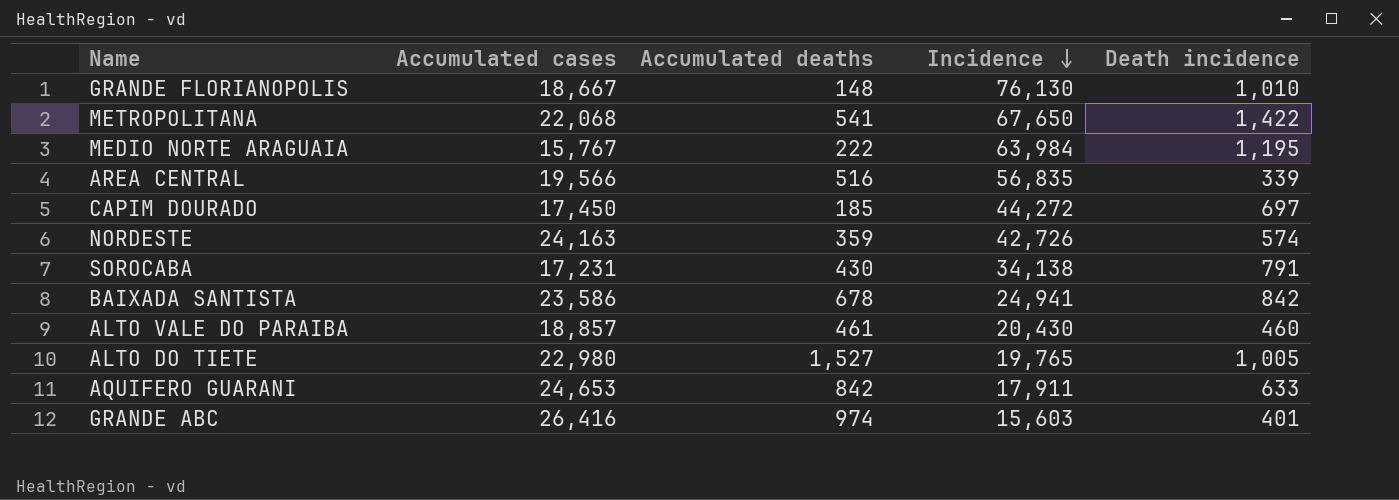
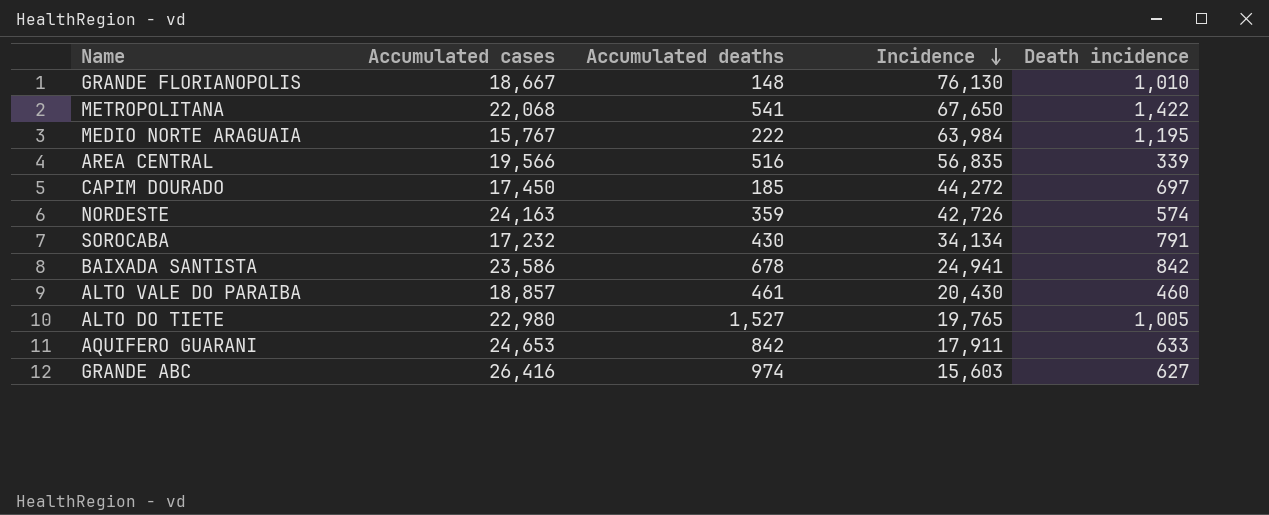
SOROCABA | Accumulated cases: 17,231 -> 17,232
SOROCABA | Incidence: 34,138 -> 34,134
GRANDE ABC | Death incidence: 401 -> 627

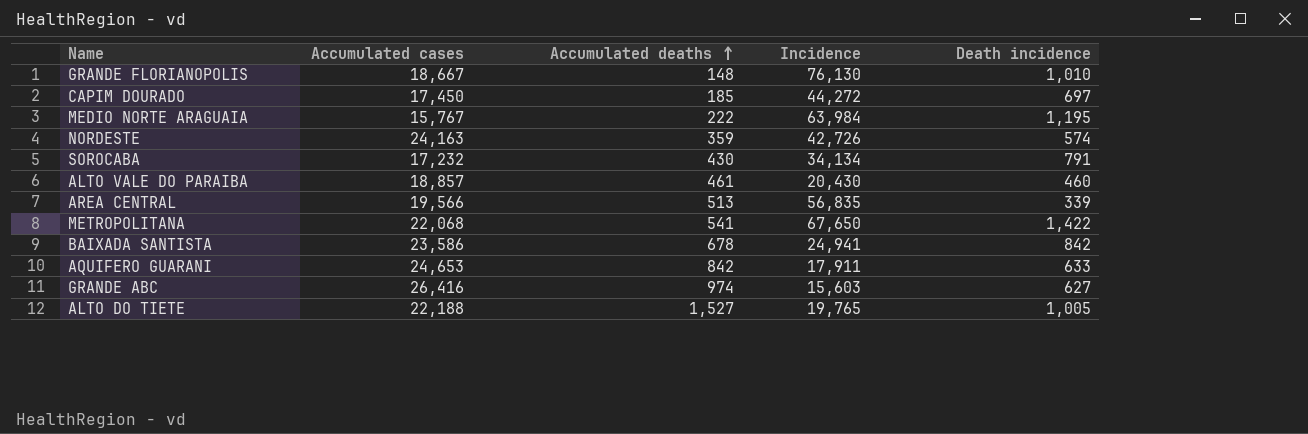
row order: Incidence descending -> Accumulated deaths ascending
AREA CENTRAL | Accumulated deaths: 516 -> 513
ALTO DO TIETE | Accumulated cases: 22,980 -> 22,188

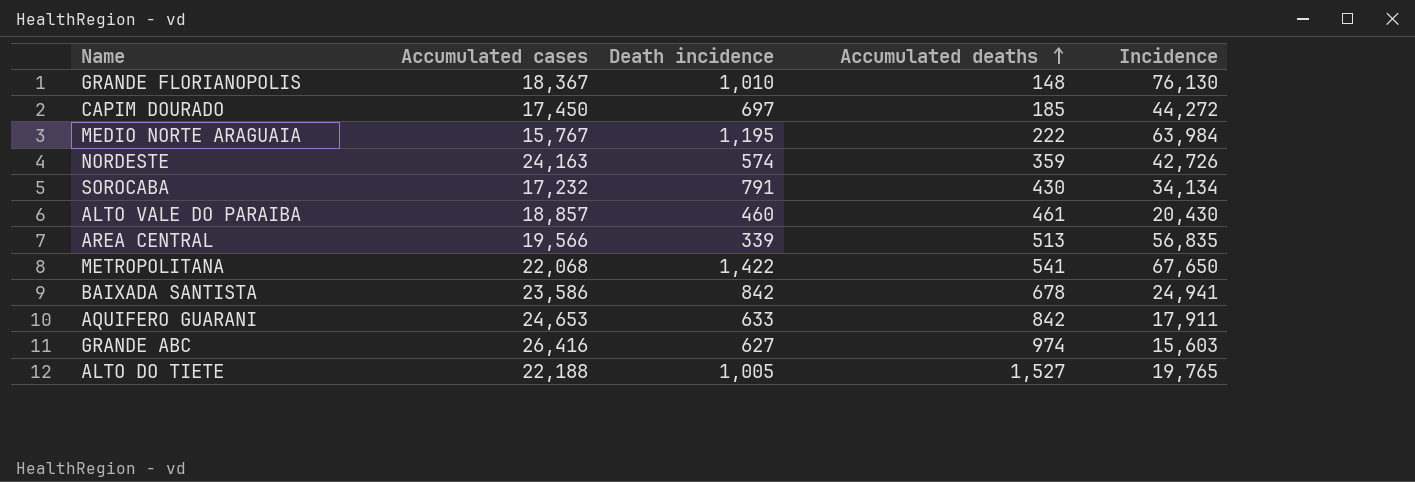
column Death incidence | position: 5 -> 3
GRANDE FLORIANOPOLIS | Accumulated cases: 18,667 -> 18,367

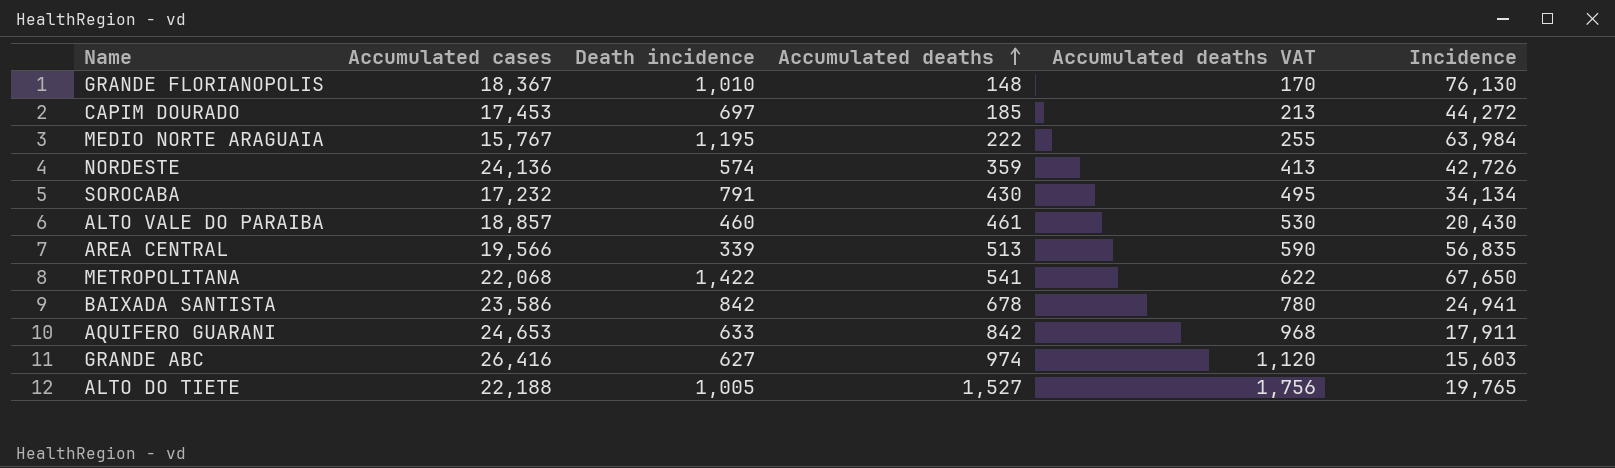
column Accumulated deaths VAT | formula: none -> [Accumulated deaths] * 1.15
CAPIM DOURADO | Accumulated cases: 17,450 -> 17,453
NORDESTE | Accumulated cases: 24,163 -> 24,136

